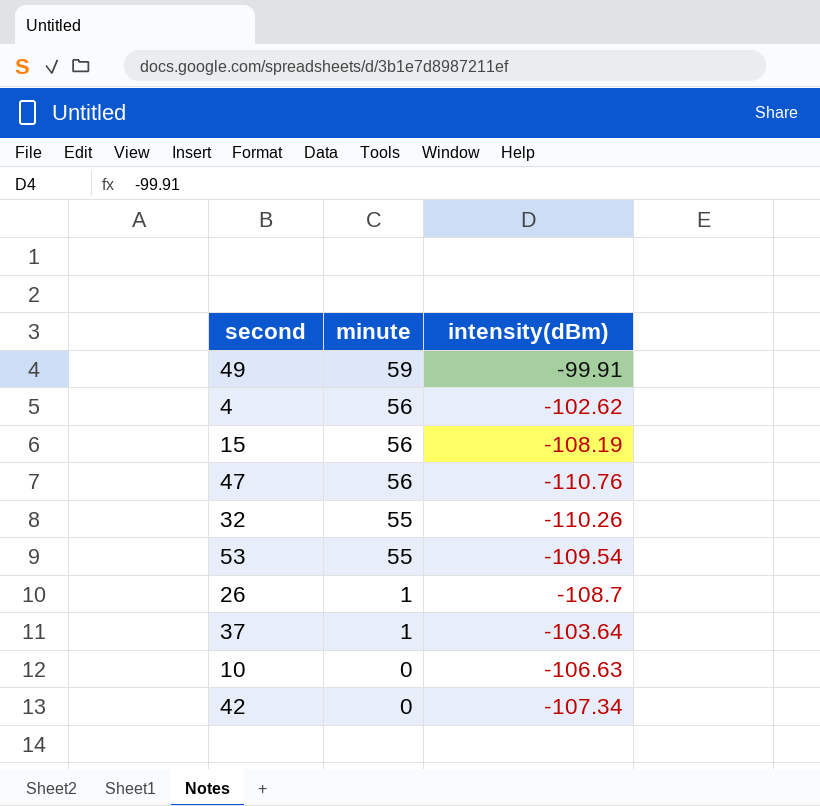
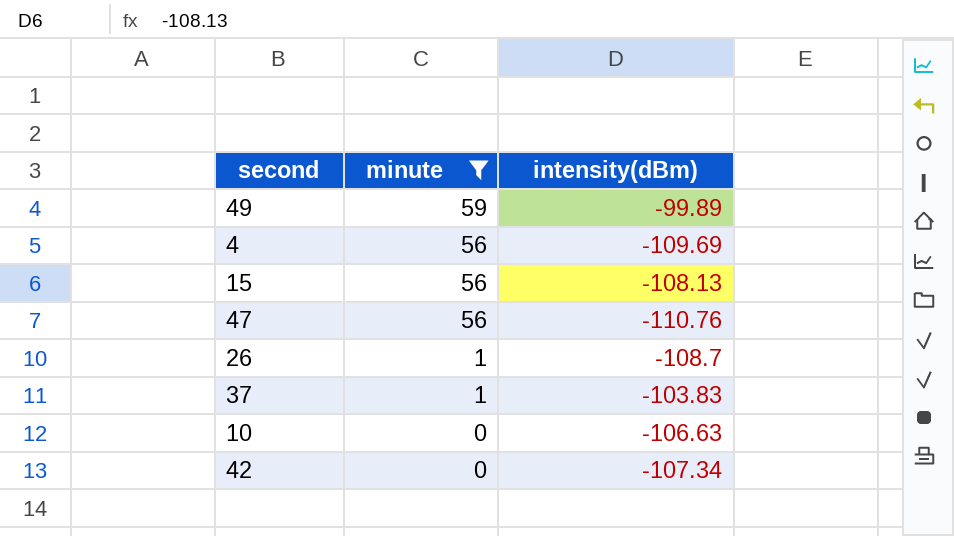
filter: none -> minute != 55
49 | intensity(dBm): -99.91 -> -99.89
4 | intensity(dBm): -102.62 -> -109.69
15 | intensity(dBm): -108.19 -> -108.13
37 | intensity(dBm): -103.64 -> -103.83

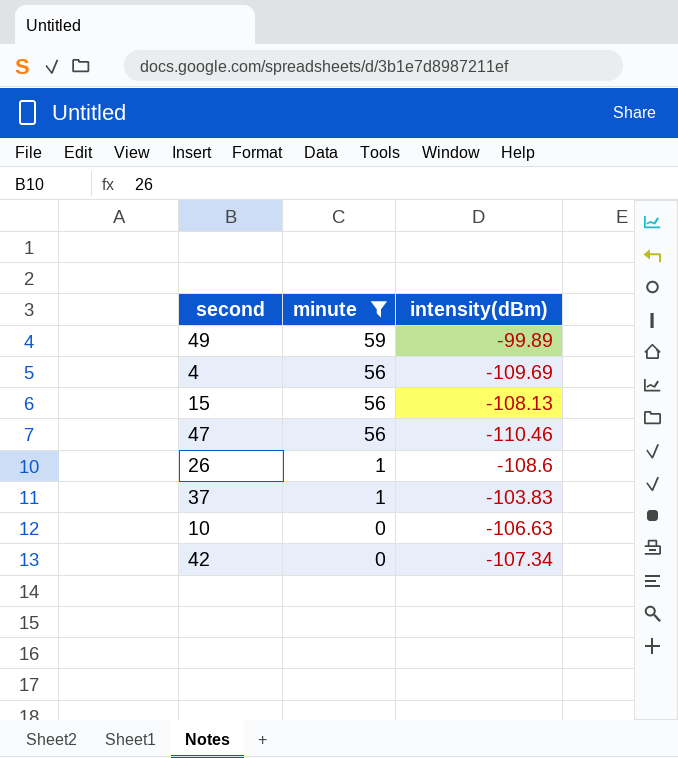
47 | intensity(dBm): -110.76 -> -110.46
26 | intensity(dBm): -108.7 -> -108.6

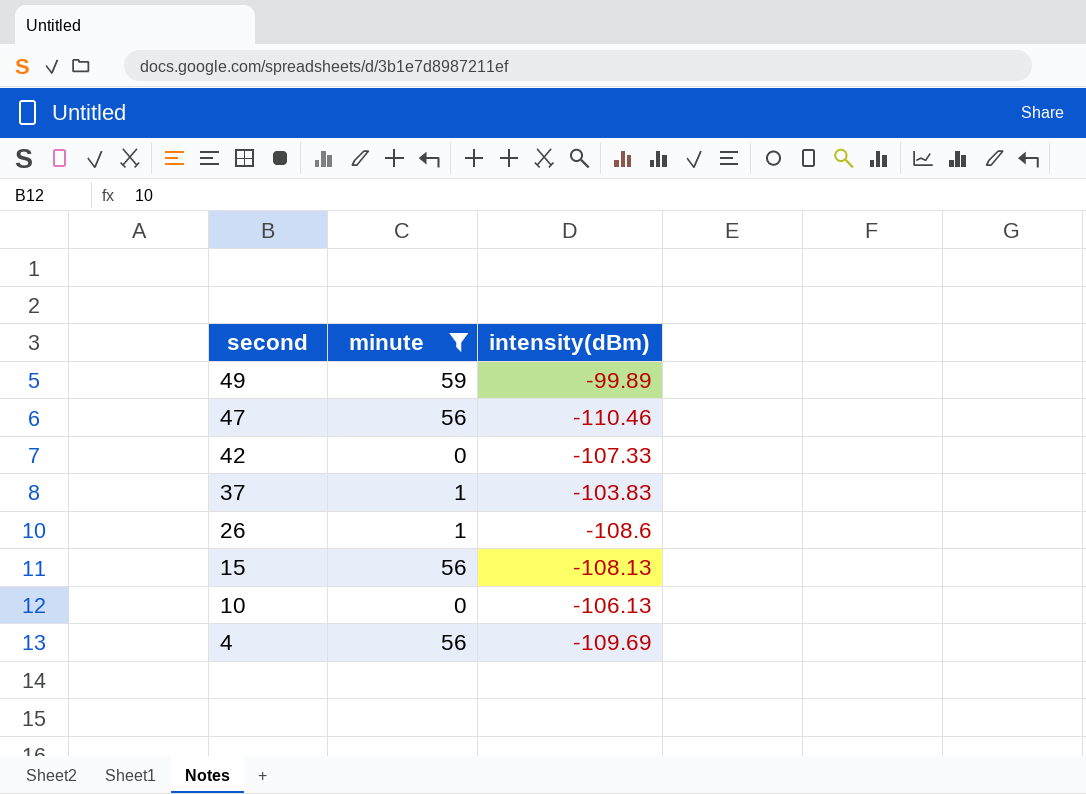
row order: minute descending -> second descending
42 | intensity(dBm): -107.34 -> -107.33
10 | intensity(dBm): -106.63 -> -106.13

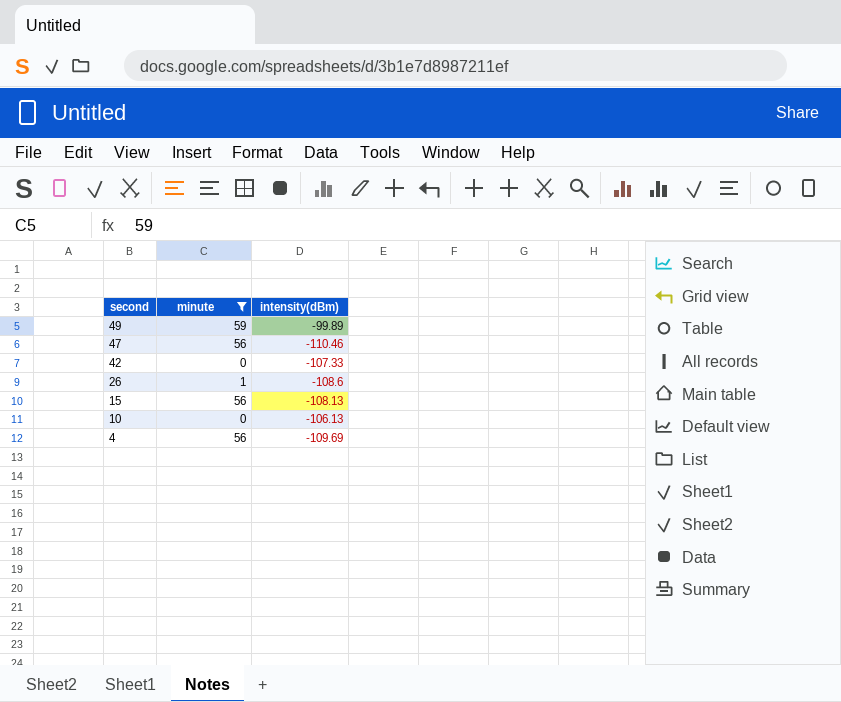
row 37: 1 | -103.83 -> none

